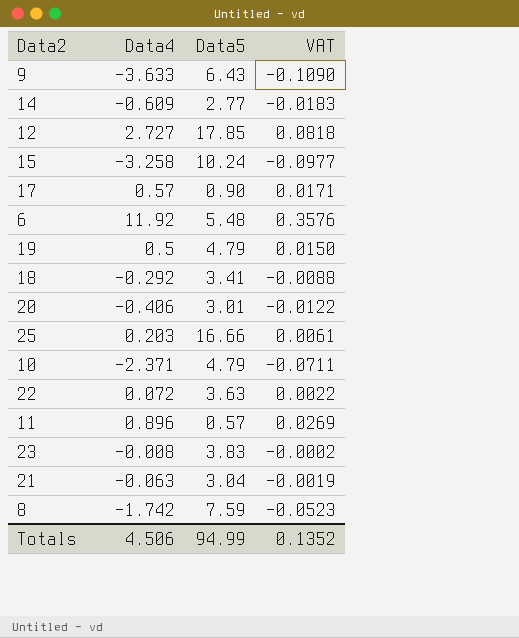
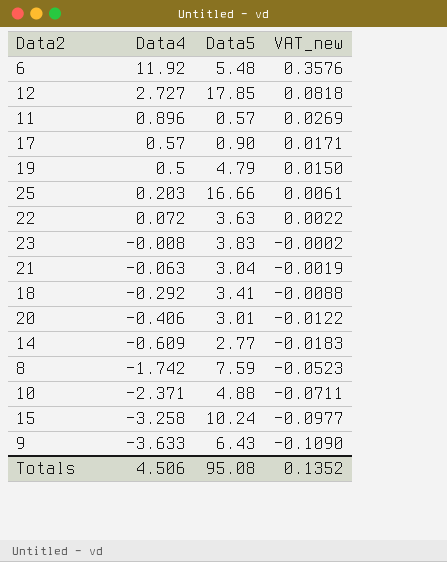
row order: none -> Data4 descending
column name: VAT -> VAT_new
10 | Data5: 4.79 -> 4.88
Totals | Data5: 94.99 -> 95.08

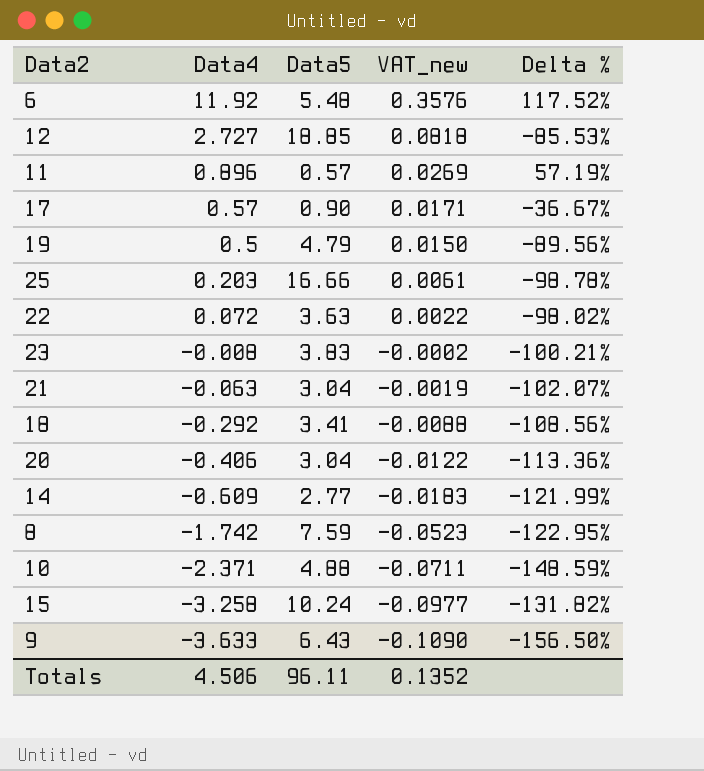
column Delta % | formula: none -> ([Data4] - [Data5]) / [Data5]
12 | Data5: 17.85 -> 18.85
20 | Data5: 3.01 -> 3.04
Totals | Data5: 95.08 -> 96.11

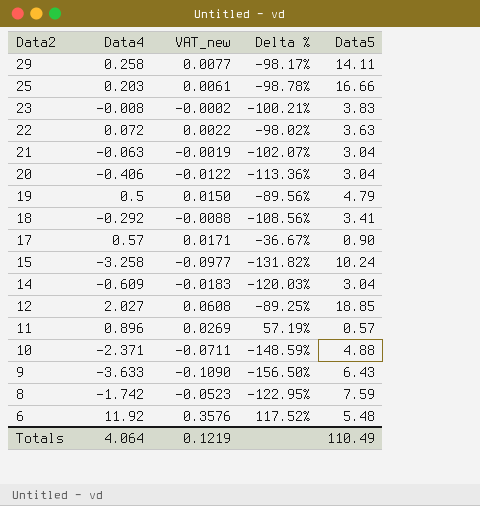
row order: Data4 descending -> Data2 descending
column Data5 | position: 3 -> 5
row 29: none -> 0.258 | 0.0077 | -98.17% | 14.11
14 | Delta %: -121.99% -> -120.03%
14 | Data5: 2.77 -> 3.04
12 | Data4: 2.727 -> 2.027
12 | VAT_new: 0.0818 -> 0.0608
12 | Delta %: -85.53% -> -89.25%
Totals | Data4: 4.506 -> 4.064
Totals | VAT_new: 0.1352 -> 0.1219
Totals | Data5: 96.11 -> 110.49

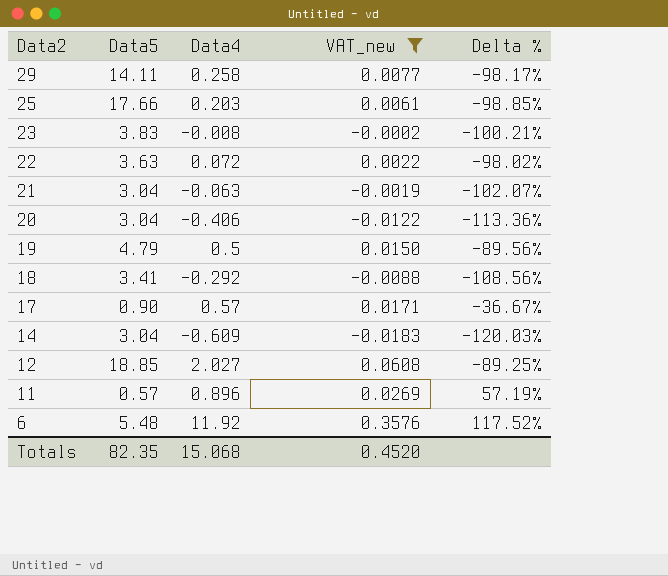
filter: none -> VAT_new >= -0.0183
column Data5 | position: 5 -> 2
25 | Data5: 16.66 -> 17.66
25 | Delta %: -98.78% -> -98.85%
Totals | Data5: 110.49 -> 82.35
Totals | Data4: 4.064 -> 15.068
Totals | VAT_new: 0.1219 -> 0.4520

